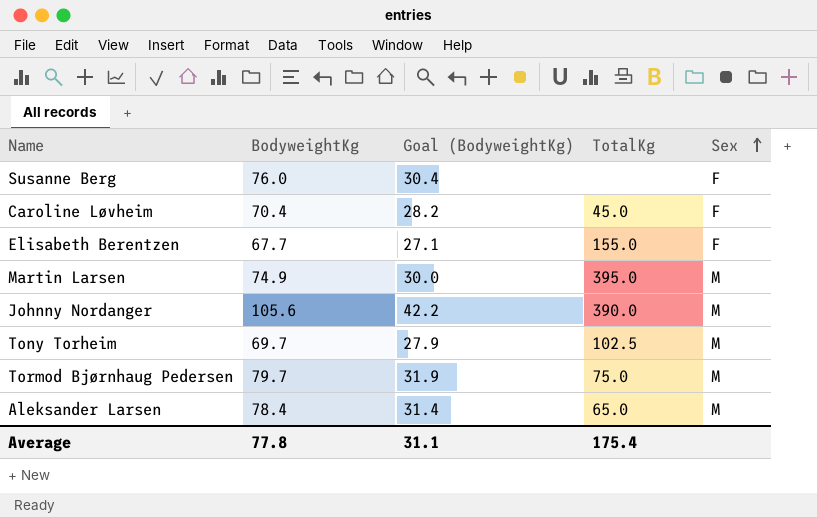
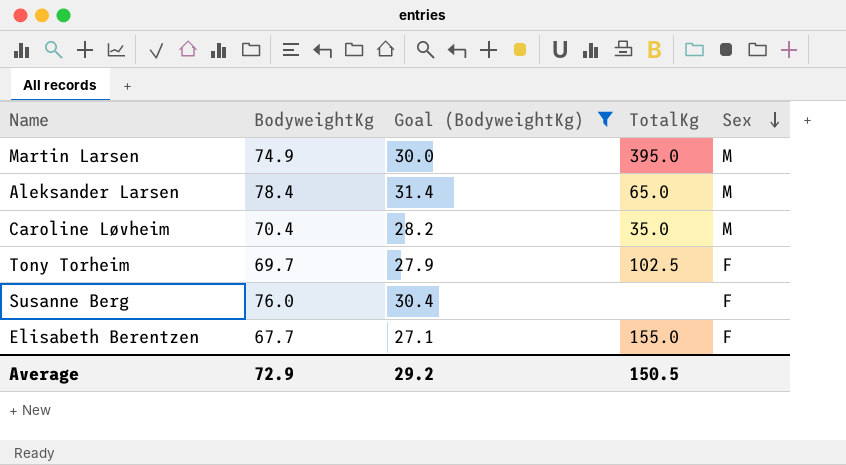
filter: none -> Goal (BodyweightKg) <= 31.4
row order: Sex ascending -> Sex descending
Caroline Løvheim | TotalKg: 45.0 -> 35.0
Caroline Løvheim | Sex: F -> M
Tony Torheim | Sex: M -> F
Average | BodyweightKg: 77.8 -> 72.9
Average | Goal (BodyweightKg): 31.1 -> 29.2
Average | TotalKg: 175.4 -> 150.5

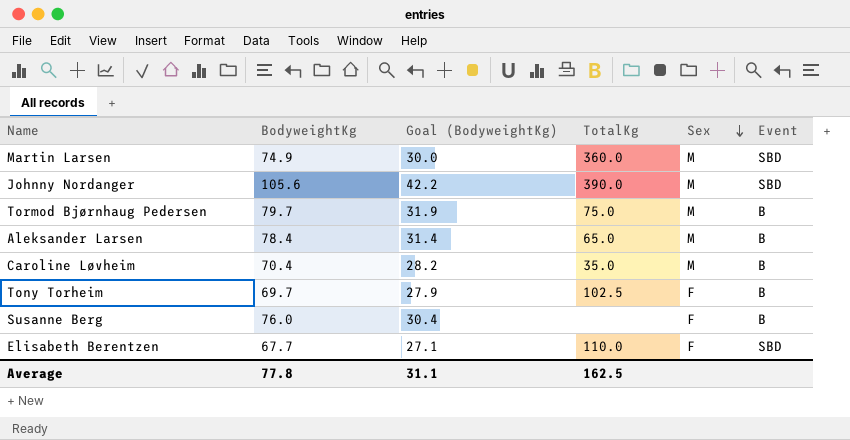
filter: Goal (BodyweightKg) <= 31.4 -> none
column Event | position: none -> 6
Martin Larsen | TotalKg: 395.0 -> 360.0
Elisabeth Berentzen | TotalKg: 155.0 -> 110.0
Average | BodyweightKg: 72.9 -> 77.8
Average | Goal (BodyweightKg): 29.2 -> 31.1
Average | TotalKg: 150.5 -> 162.5

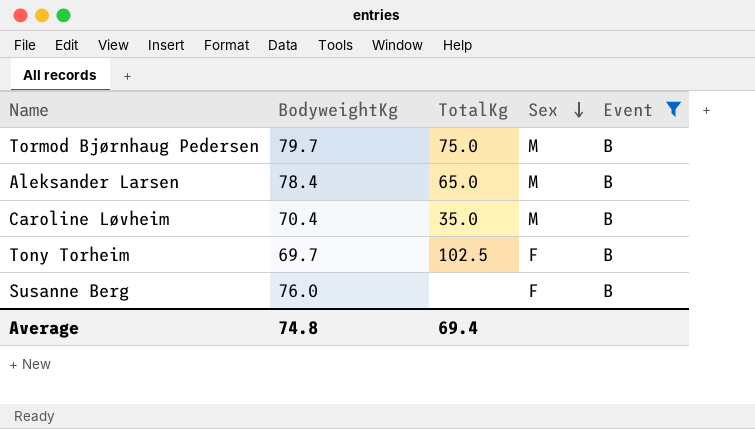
filter: none -> Event = B
column Goal (BodyweightKg) | formula: [BodyweightKg] * 0.4 -> none
Average | BodyweightKg: 77.8 -> 74.8
Average | TotalKg: 162.5 -> 69.4

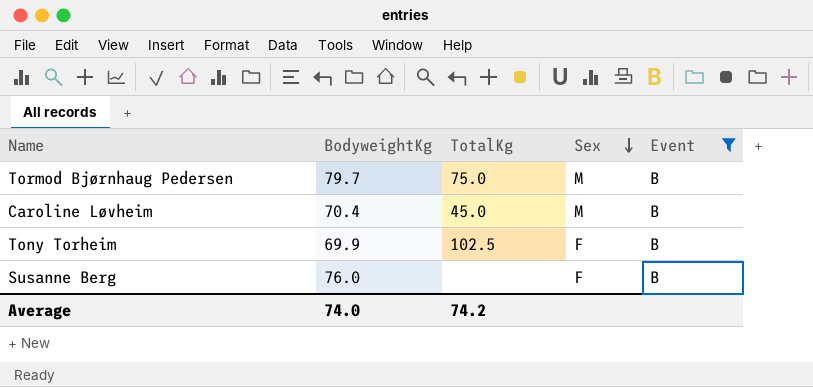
row Aleksander Larsen: 78.4 | 65.0 | M | B -> none
Caroline Løvheim | TotalKg: 35.0 -> 45.0
Tony Torheim | BodyweightKg: 69.7 -> 69.9
Average | BodyweightKg: 74.8 -> 74.0
Average | TotalKg: 69.4 -> 74.2

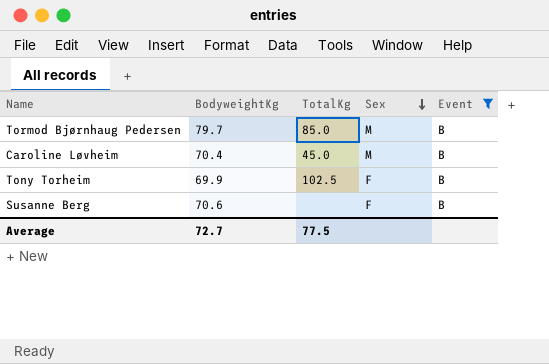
Tormod Bjørnhaug Pedersen | TotalKg: 75.0 -> 85.0
Susanne Berg | BodyweightKg: 76.0 -> 70.6
Average | BodyweightKg: 74.0 -> 72.7
Average | TotalKg: 74.2 -> 77.5

